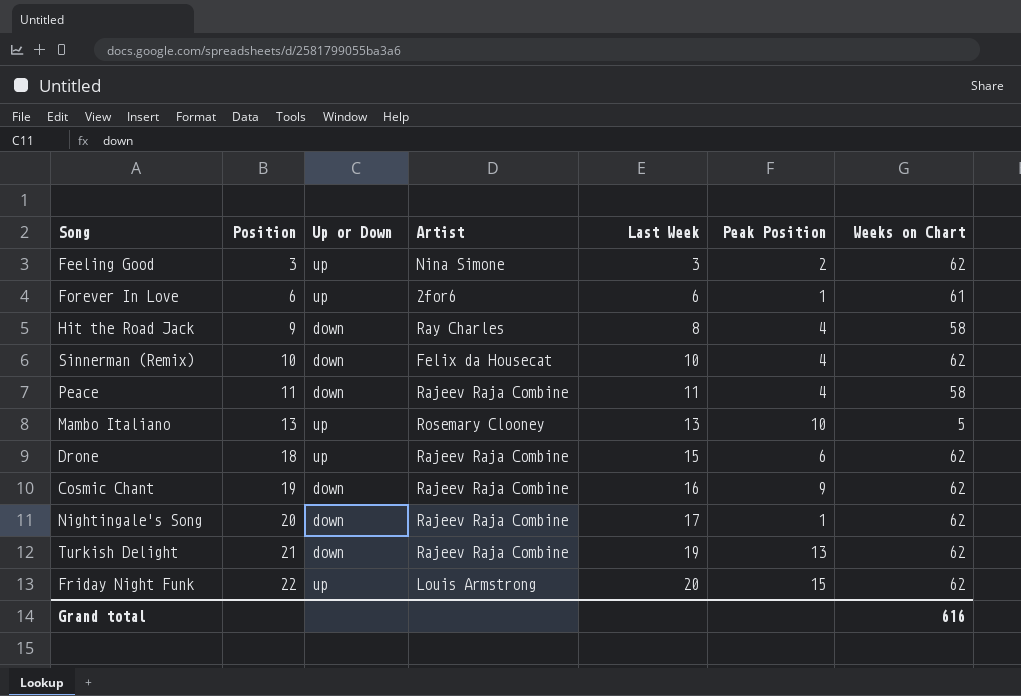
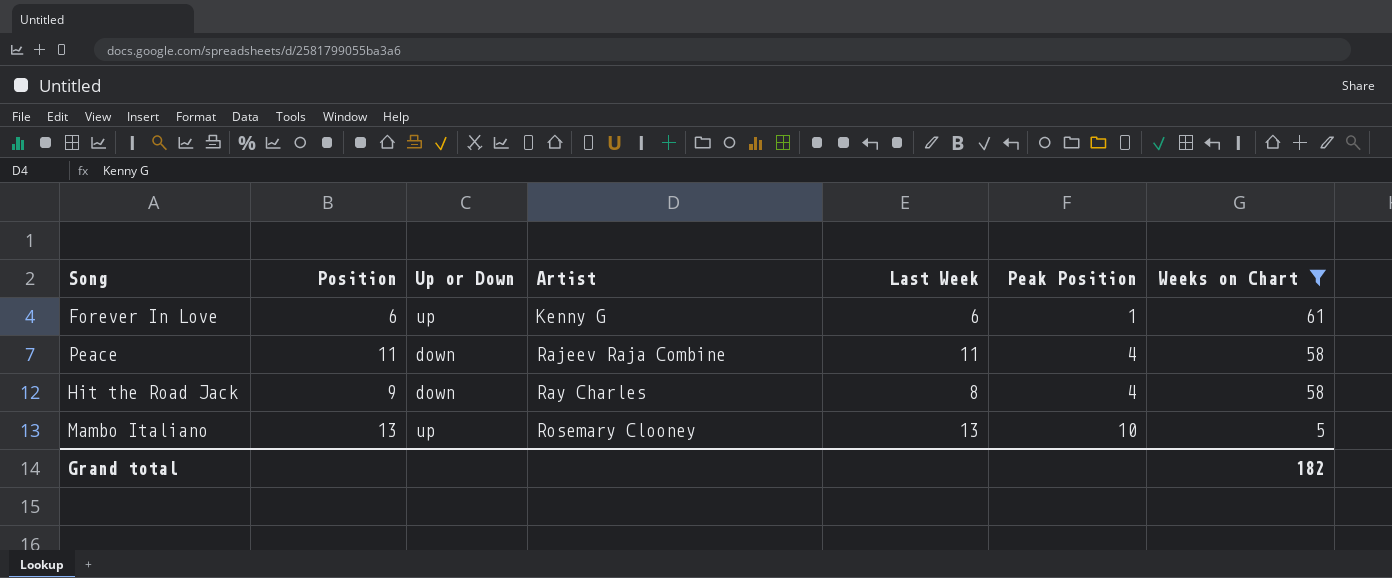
filter: none -> Weeks on Chart != 62
row order: Position ascending -> Artist ascending
Forever In Love | Artist: 2for6 -> Kenny G
Grand total | Weeks on Chart: 616 -> 182

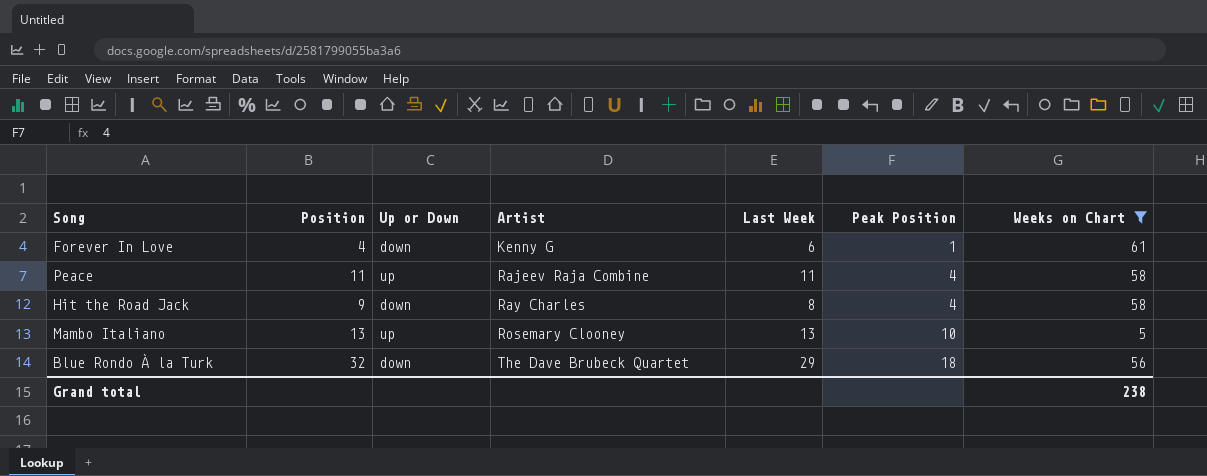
Forever In Love | Position: 6 -> 4
Forever In Love | Up or Down: up -> down
Peace | Up or Down: down -> up
row Blue Rondo À la Turk: none -> 32 | down | The Dave Brubeck Quartet | 29 | 18 | 56
Grand total | Weeks on Chart: 182 -> 238

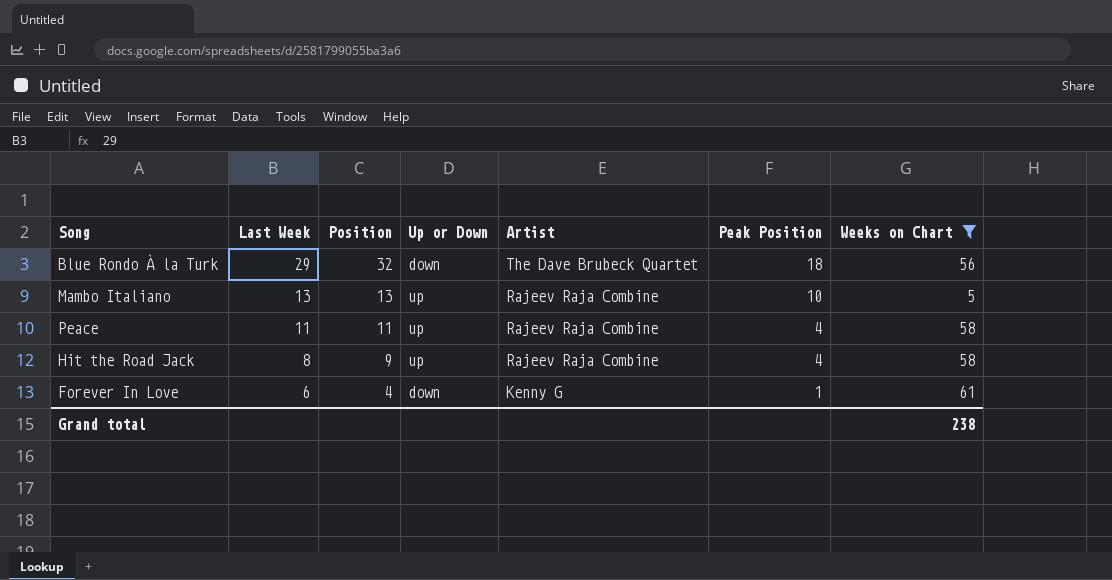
row order: Artist ascending -> Last Week descending
column Last Week | position: 5 -> 2
Mambo Italiano | Artist: Rosemary Clooney -> Rajeev Raja Combine
Hit the Road Jack | Up or Down: down -> up
Hit the Road Jack | Artist: Ray Charles -> Rajeev Raja Combine

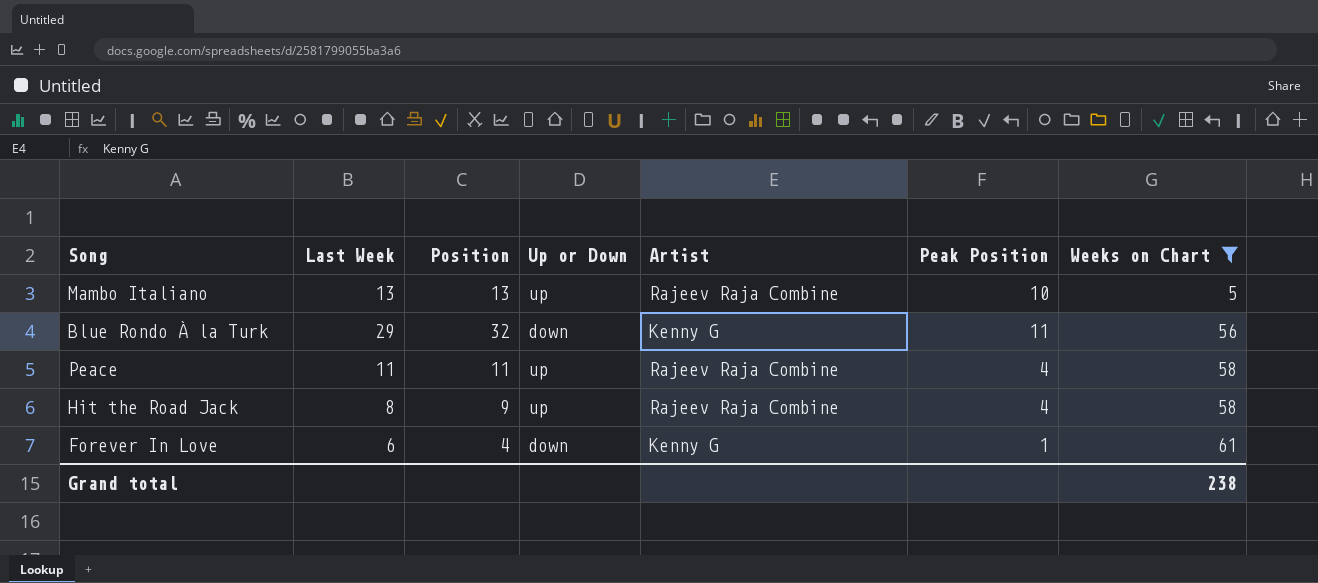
row order: Last Week descending -> Weeks on Chart ascending
Blue Rondo À la Turk | Artist: The Dave Brubeck Quartet -> Kenny G
Blue Rondo À la Turk | Peak Position: 18 -> 11

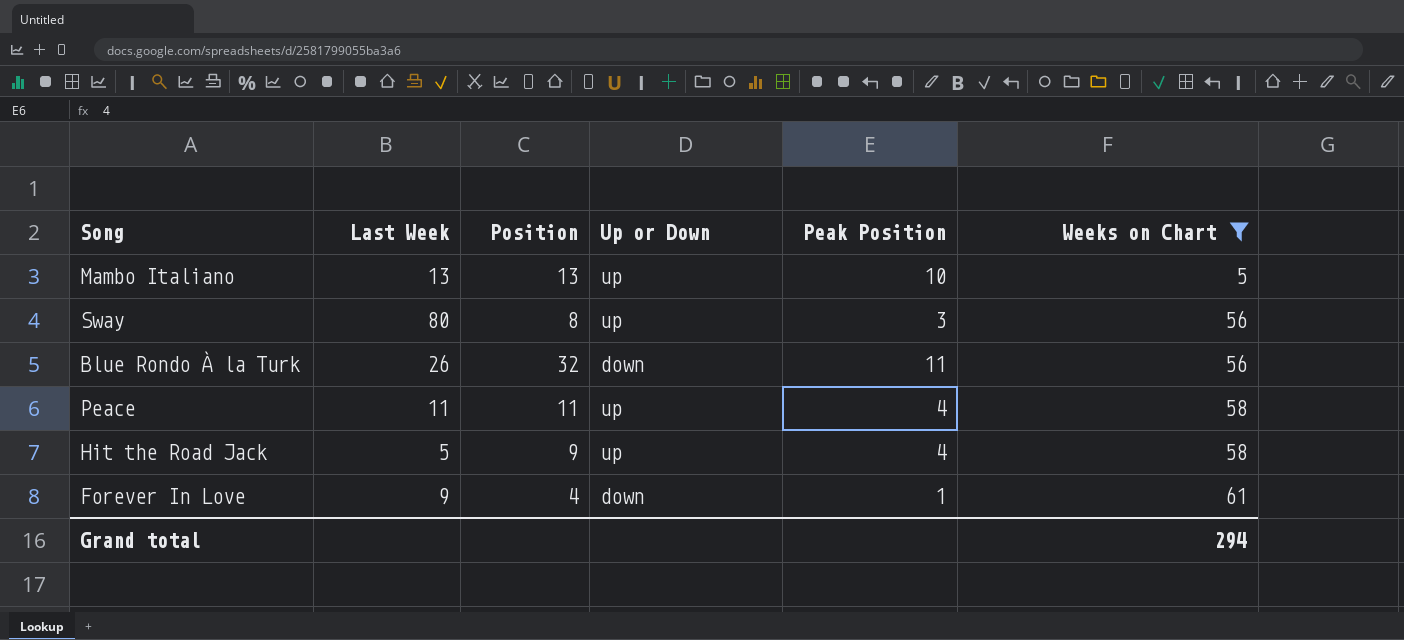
column Artist | position: 5 -> none
row Sway: none -> 80 | 8 | up | 3 | 56
Blue Rondo À la Turk | Last Week: 29 -> 26
Hit the Road Jack | Last Week: 8 -> 5
Forever In Love | Last Week: 6 -> 9
Grand total | Weeks on Chart: 238 -> 294

